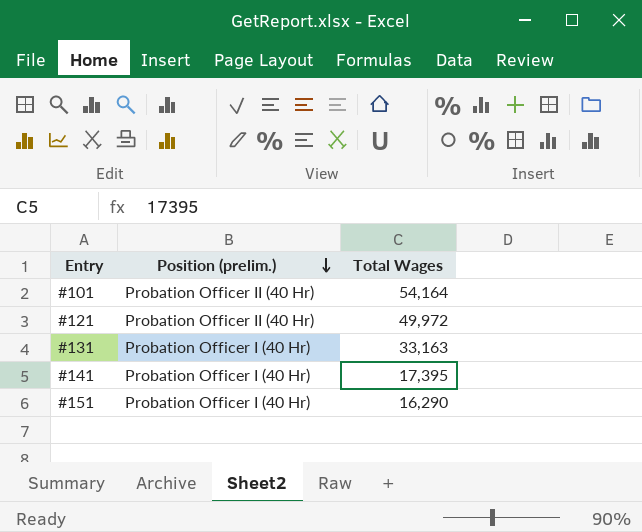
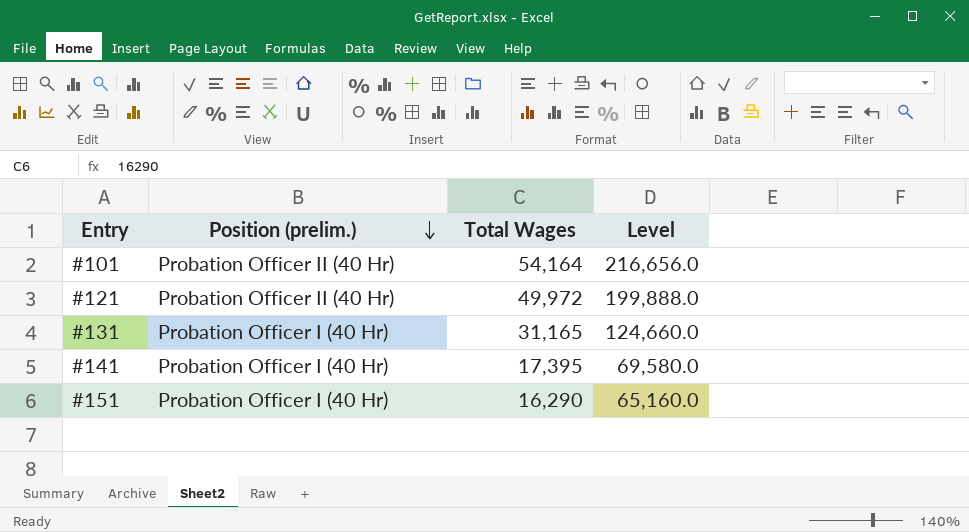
column Level | formula: none -> [Total Wages] * 4
#131 | Total Wages: 33,163 -> 31,165

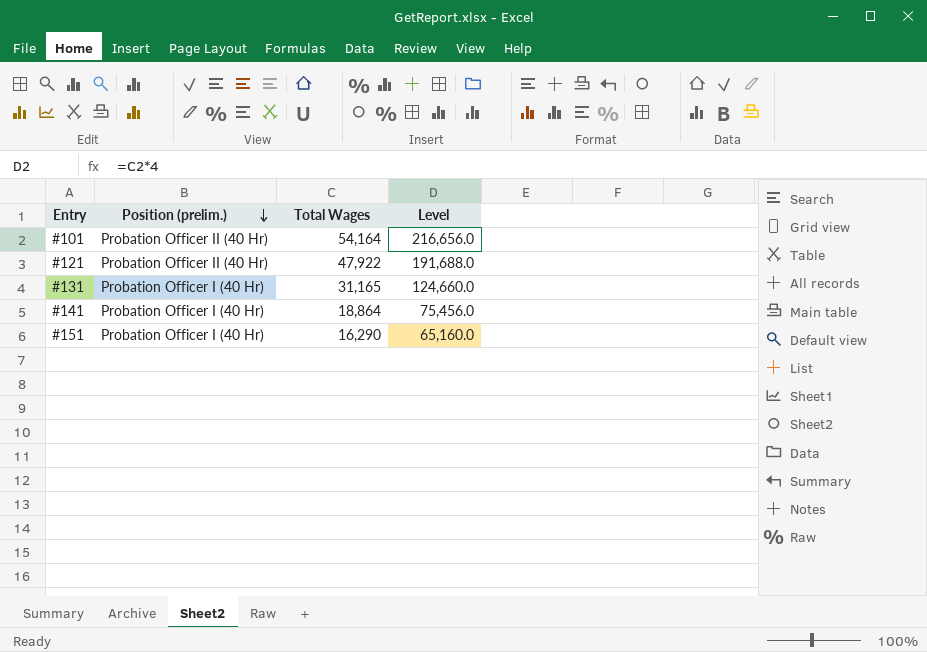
#121 | Total Wages: 49,972 -> 47,922
#121 | Level: 199,888.0 -> 191,688.0
#141 | Total Wages: 17,395 -> 18,864
#141 | Level: 69,580.0 -> 75,456.0

